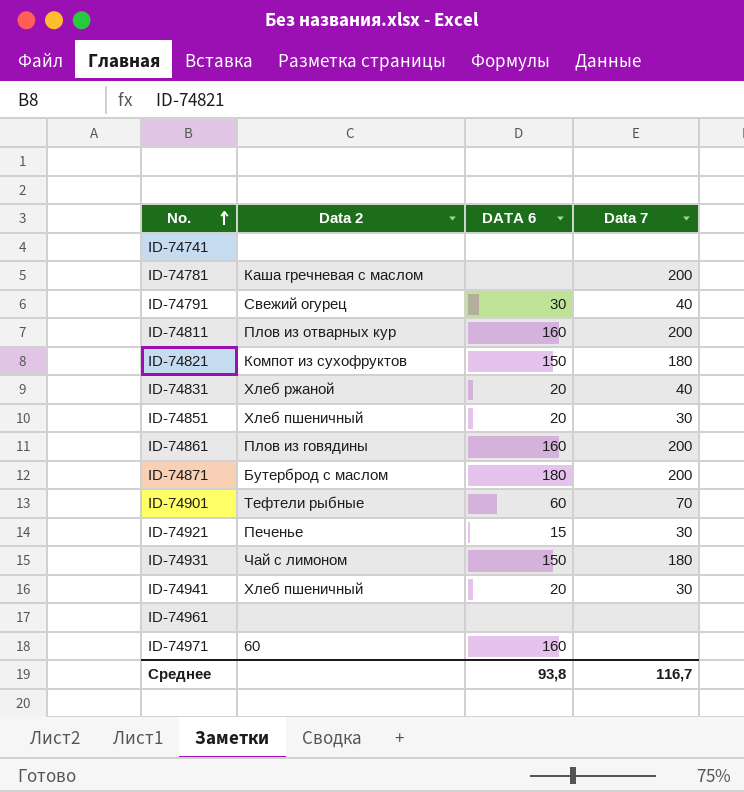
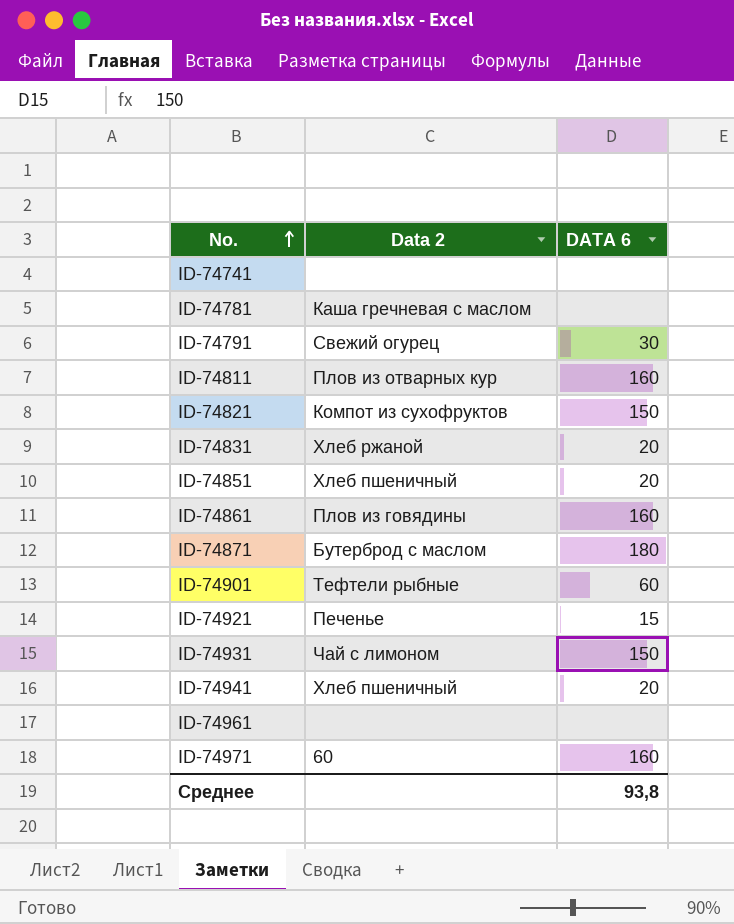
column Data 7 | position: 4 -> none

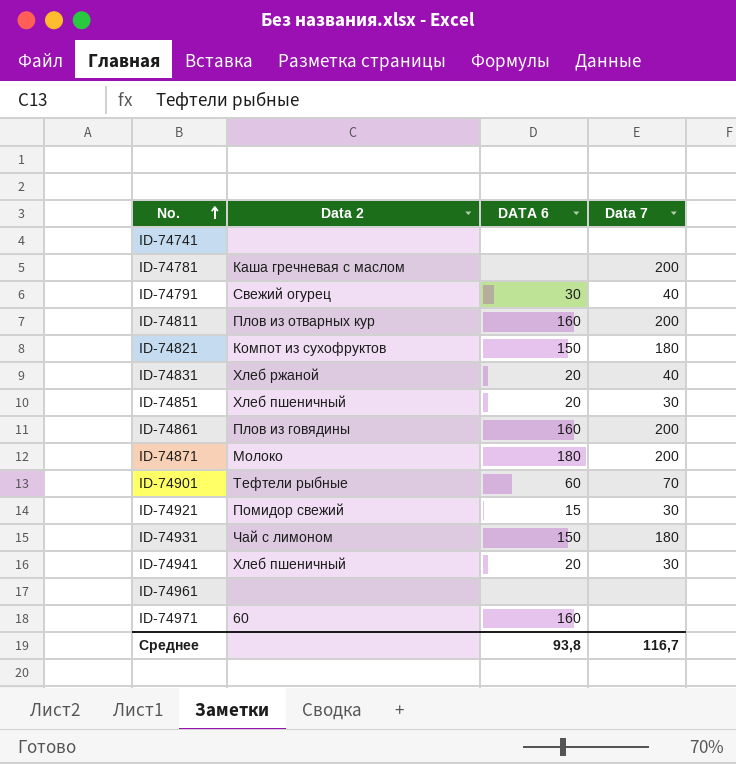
column Data 7 | position: none -> 4
ID-74871 | Data 2: Бутерброд с маслом -> Молоко
ID-74921 | Data 2: Печенье -> Помидор свежий

